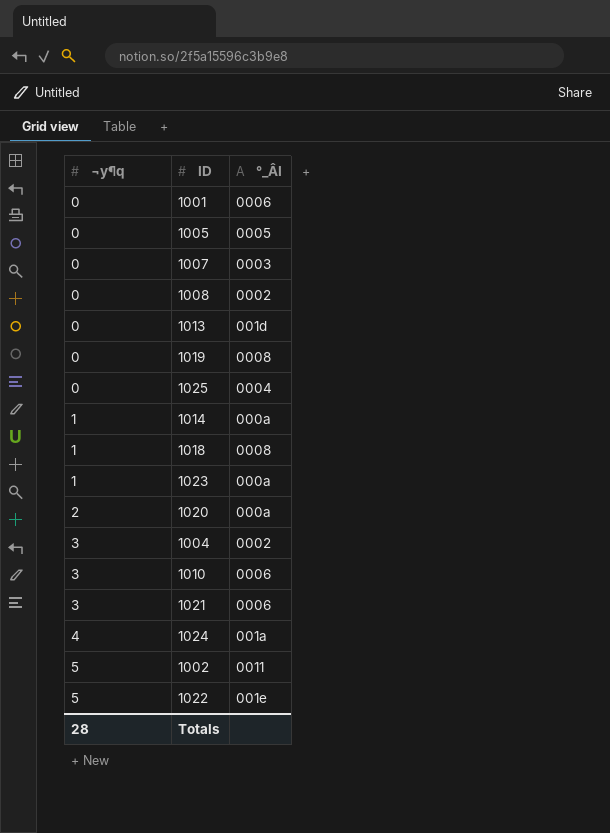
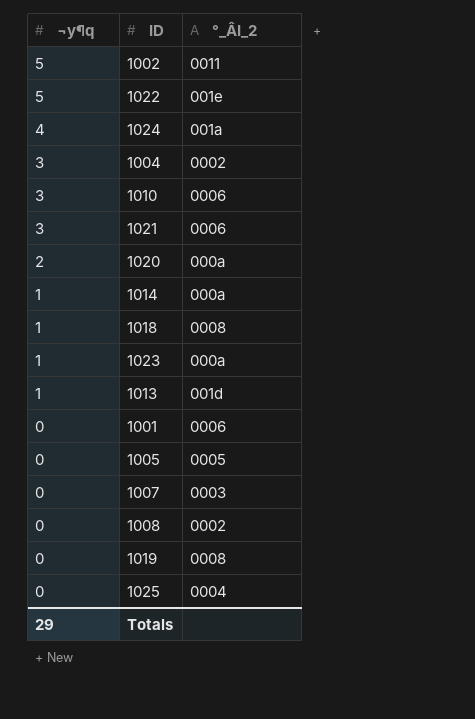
row order: ¬y¶q ascending -> ¬y¶q descending
column name: °_ÂI -> °_ÂI_2
1013 | ¬y¶q: 0 -> 1
Totals | ¬y¶q: 28 -> 29

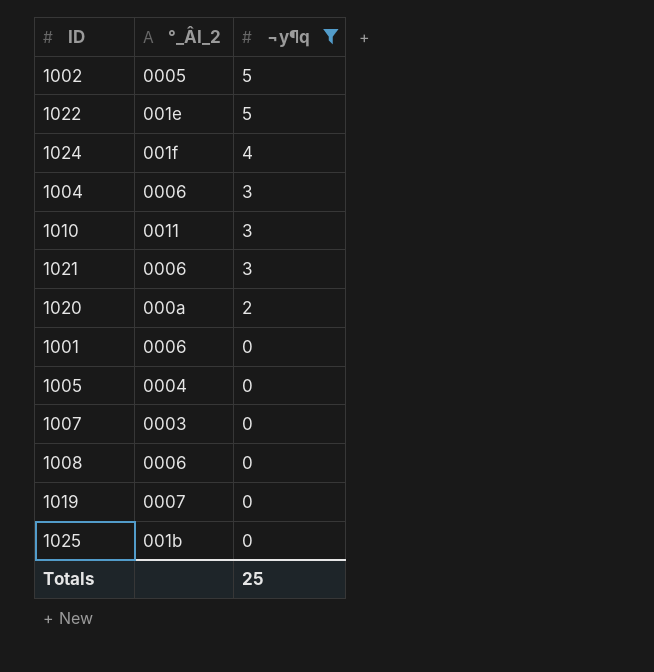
filter: none -> ¬y¶q != 1
column ¬y¶q | position: 1 -> 3
1002 | °_ÂI_2: 0011 -> 0005
1024 | °_ÂI_2: 001a -> 001f
1004 | °_ÂI_2: 0002 -> 0006
1010 | °_ÂI_2: 0006 -> 0011
1005 | °_ÂI_2: 0005 -> 0004
1008 | °_ÂI_2: 0002 -> 0006
1019 | °_ÂI_2: 0008 -> 0007
1025 | °_ÂI_2: 0004 -> 001b
Totals | ¬y¶q: 29 -> 25

